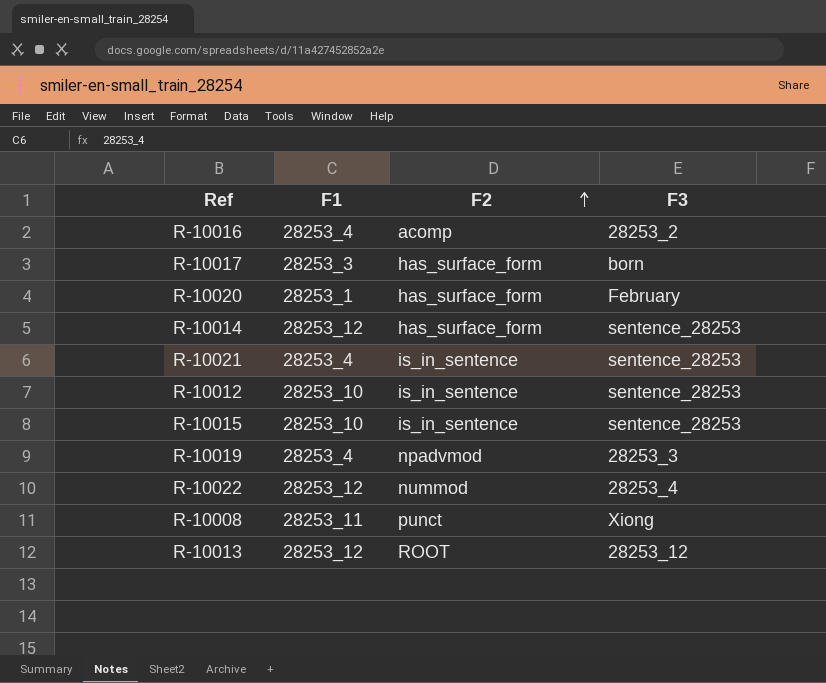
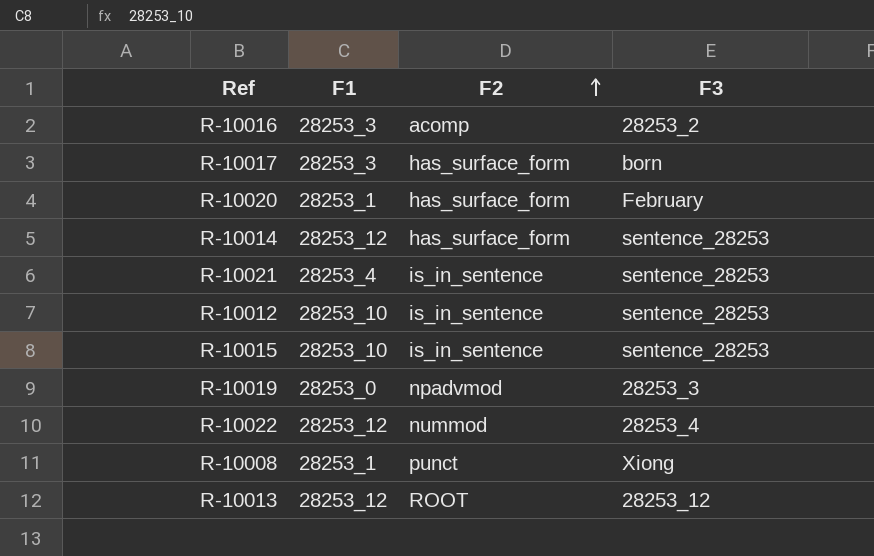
R-10016 | F1: 28253_4 -> 28253_3
R-10019 | F1: 28253_4 -> 28253_0
R-10008 | F1: 28253_11 -> 28253_1

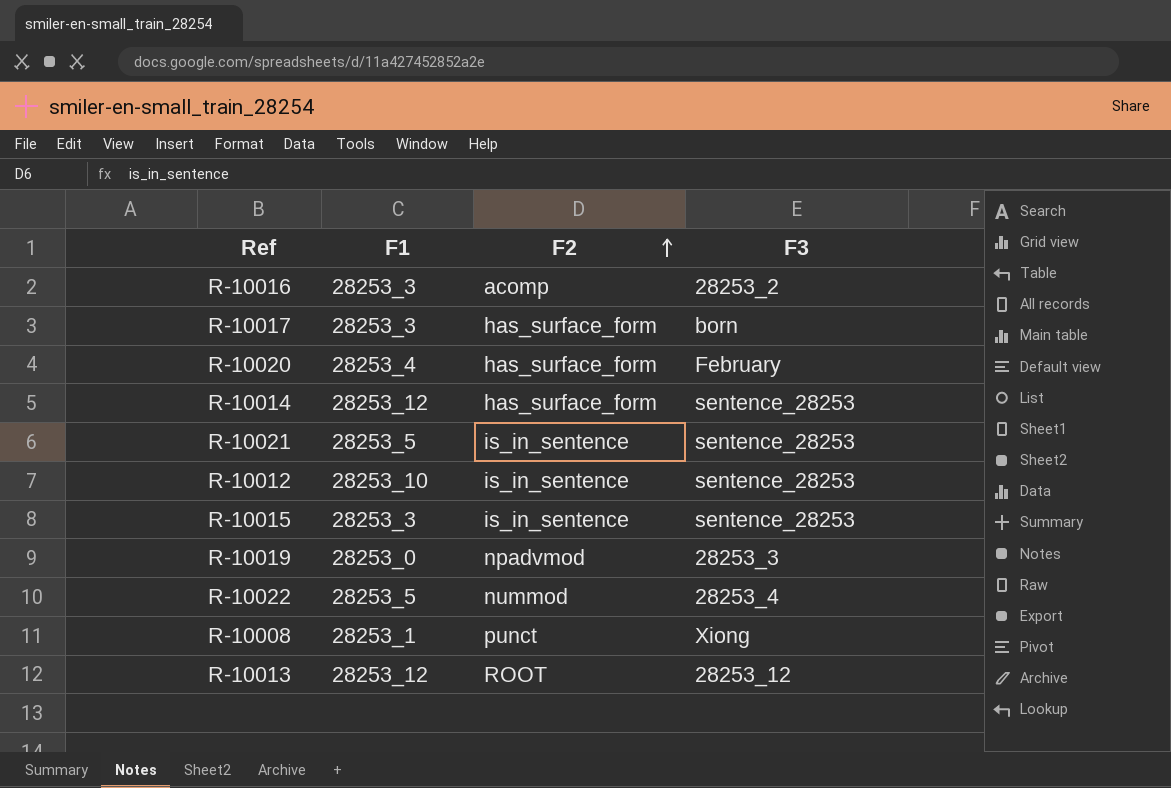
R-10020 | F1: 28253_1 -> 28253_4
R-10021 | F1: 28253_4 -> 28253_5
R-10015 | F1: 28253_10 -> 28253_3
R-10022 | F1: 28253_12 -> 28253_5

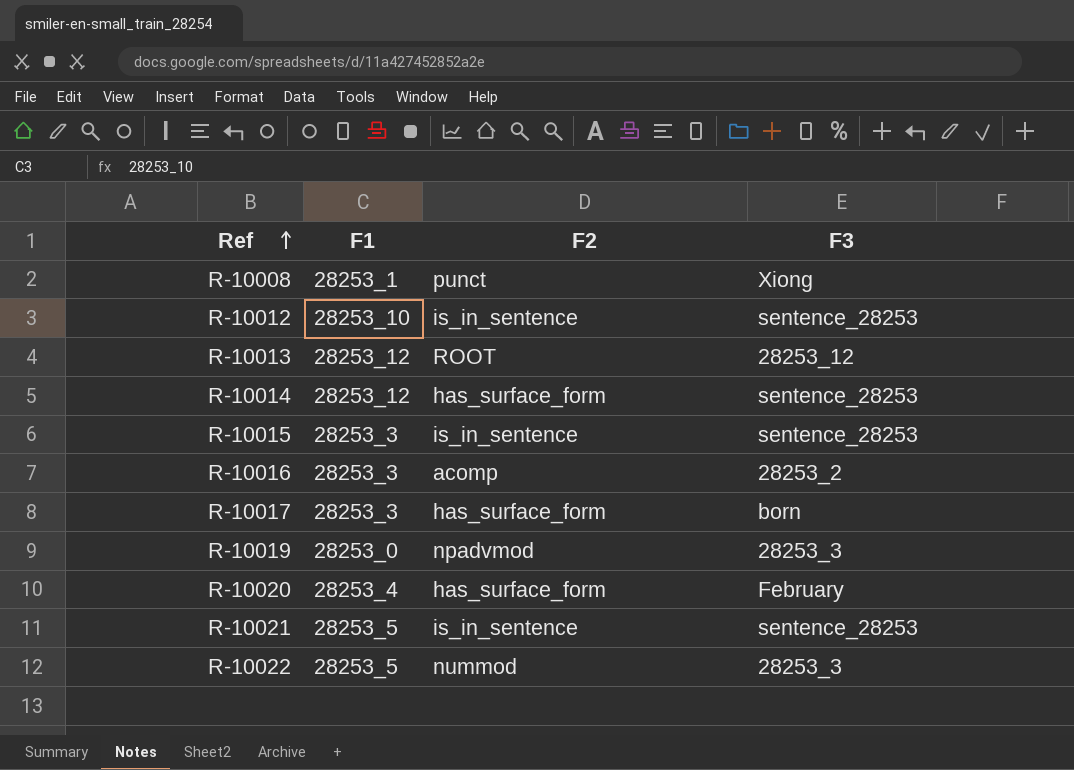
row order: F2 ascending -> Ref ascending
R-10022 | F3: 28253_4 -> 28253_3

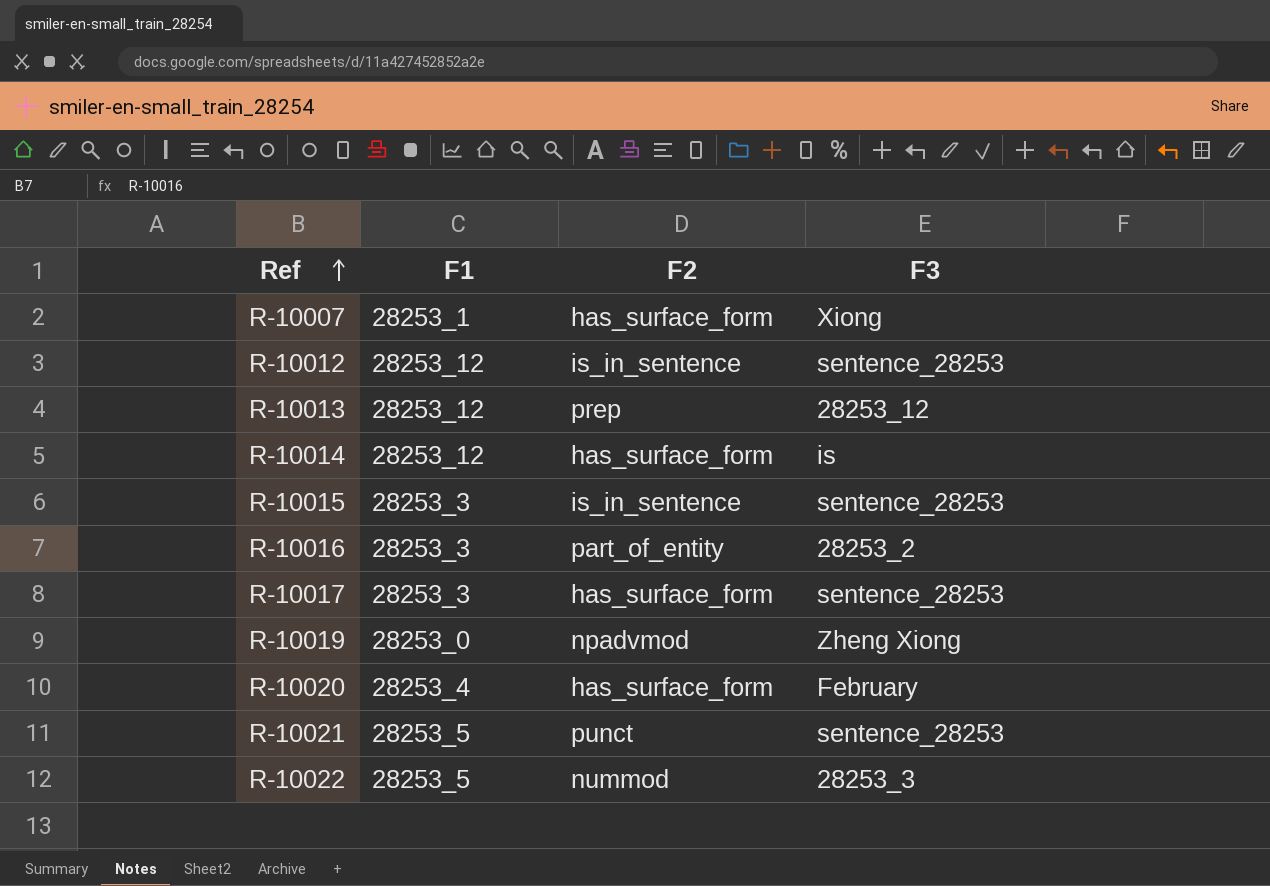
row R-10008: 28253_1 | punct | Xiong -> none
row R-10007: none -> 28253_1 | has_surface_form | Xiong
R-10012 | F1: 28253_10 -> 28253_12
R-10013 | F2: ROOT -> prep
R-10014 | F3: sentence_28253 -> is
R-10016 | F2: acomp -> part_of_entity
R-10017 | F3: born -> sentence_28253
R-10019 | F3: 28253_3 -> Zheng Xiong
R-10021 | F2: is_in_sentence -> punct

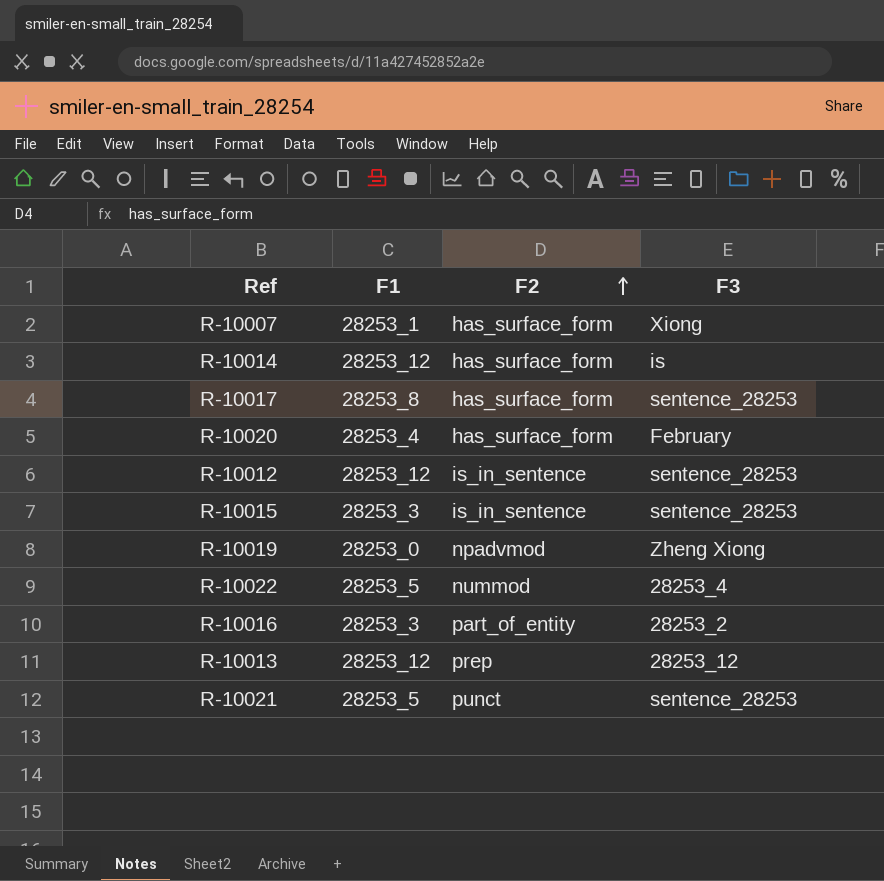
row order: Ref ascending -> F2 ascending
R-10017 | F1: 28253_3 -> 28253_8
R-10022 | F3: 28253_3 -> 28253_4

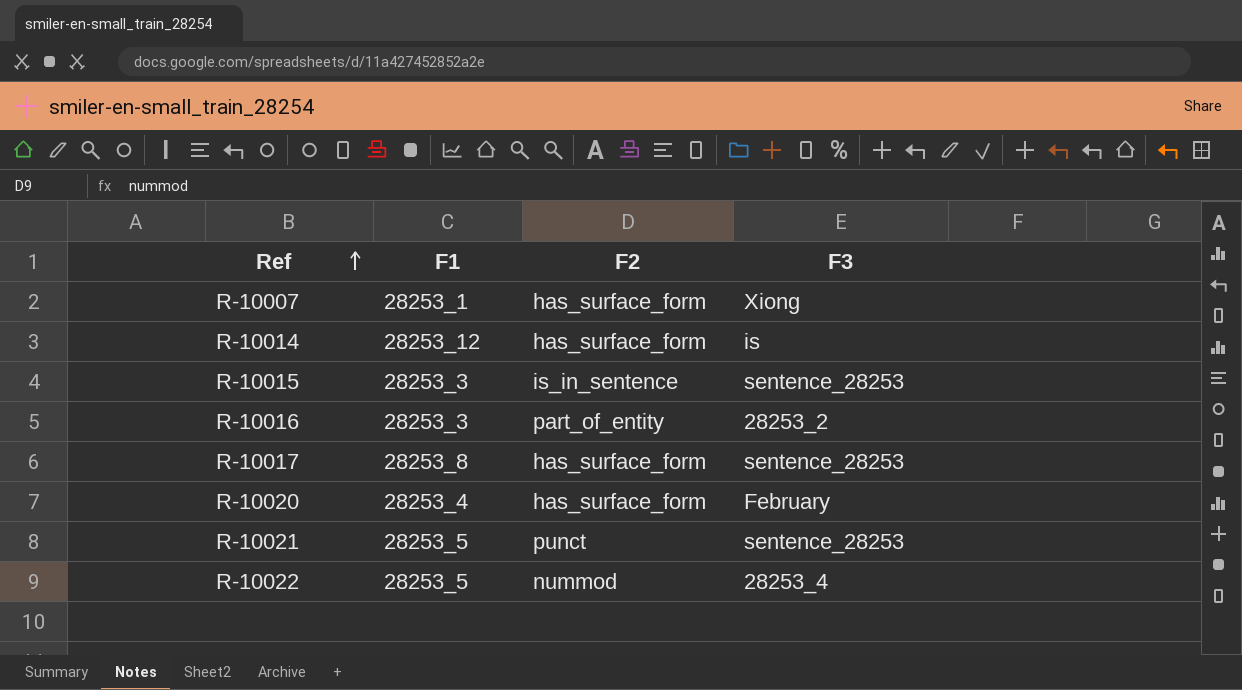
row order: F2 ascending -> Ref ascending
row R-10012: 28253_12 | is_in_sentence | sentence_28253 -> none
row R-10019: 28253_0 | npadvmod | Zheng Xiong -> none
row R-10013: 28253_12 | prep | 28253_12 -> none

